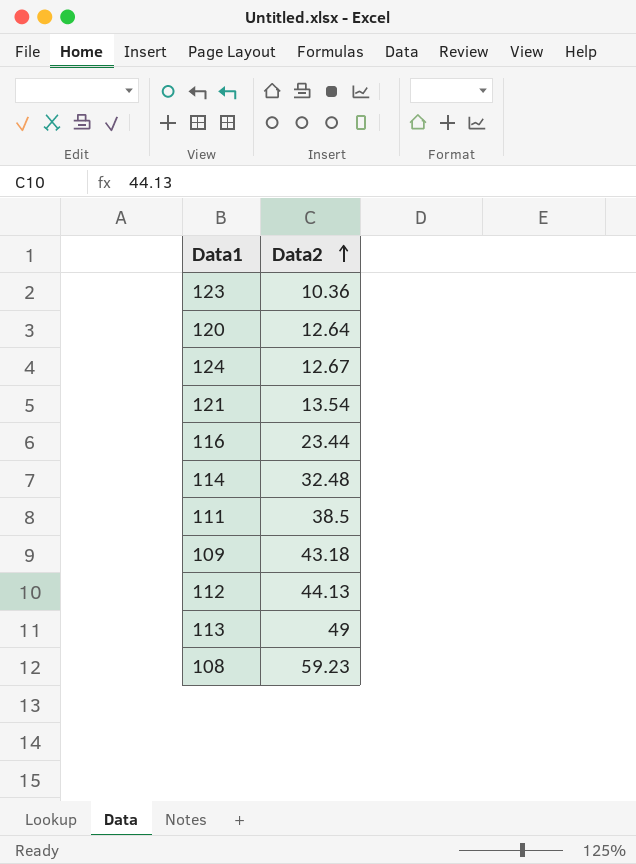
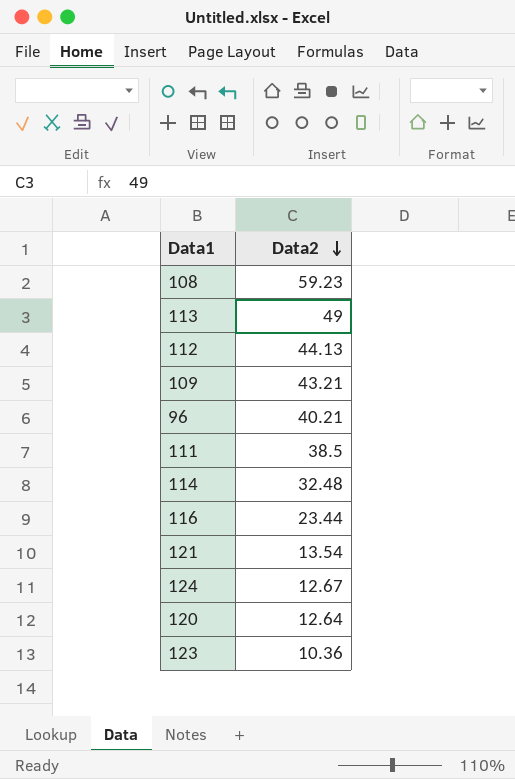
row order: Data2 ascending -> Data2 descending
109 | Data2: 43.18 -> 43.21
row 96: none -> 40.21

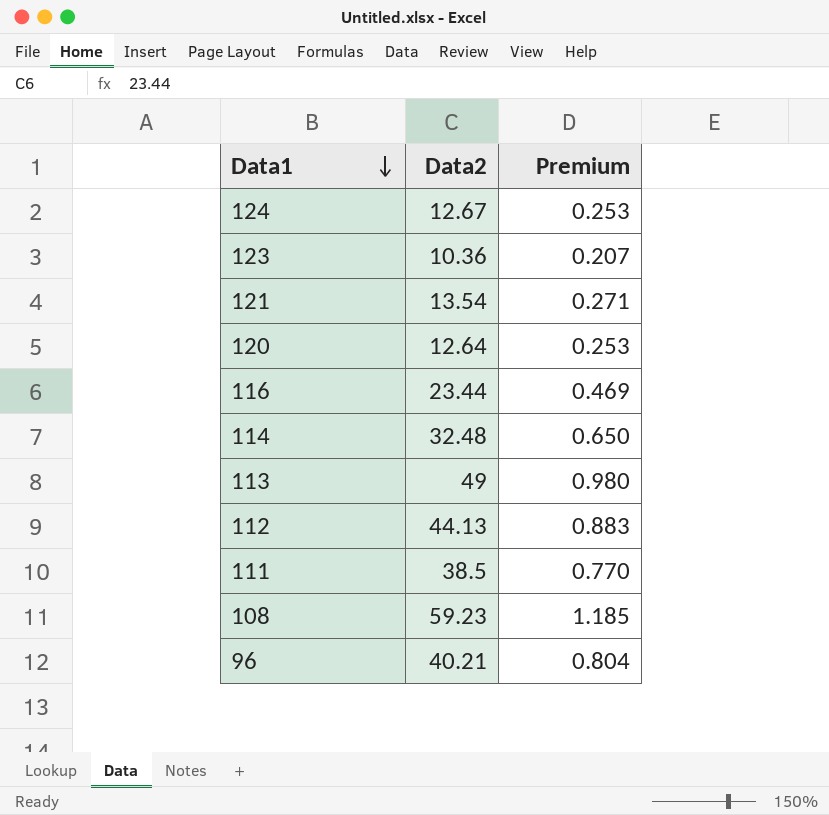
row order: Data2 descending -> Data1 descending
column Premium | formula: none -> [Data2] * 0.02
row 109: 43.21 -> none

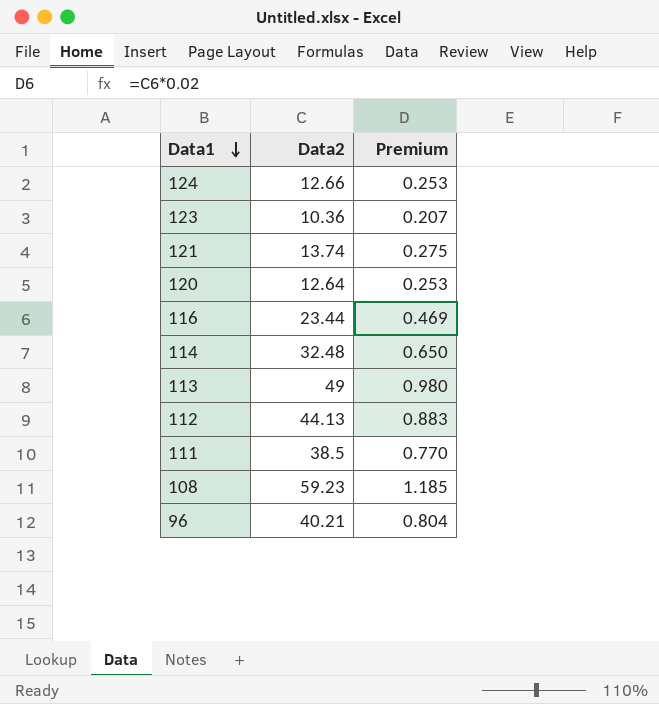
124 | Data2: 12.67 -> 12.66
121 | Data2: 13.54 -> 13.74
121 | Premium: 0.271 -> 0.275

